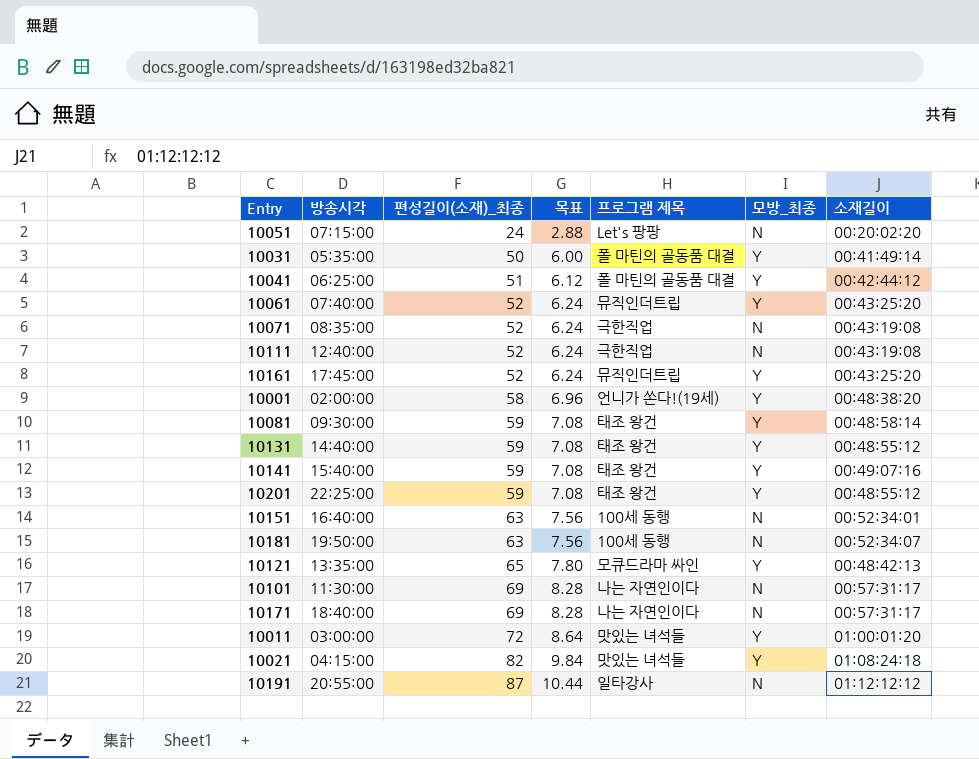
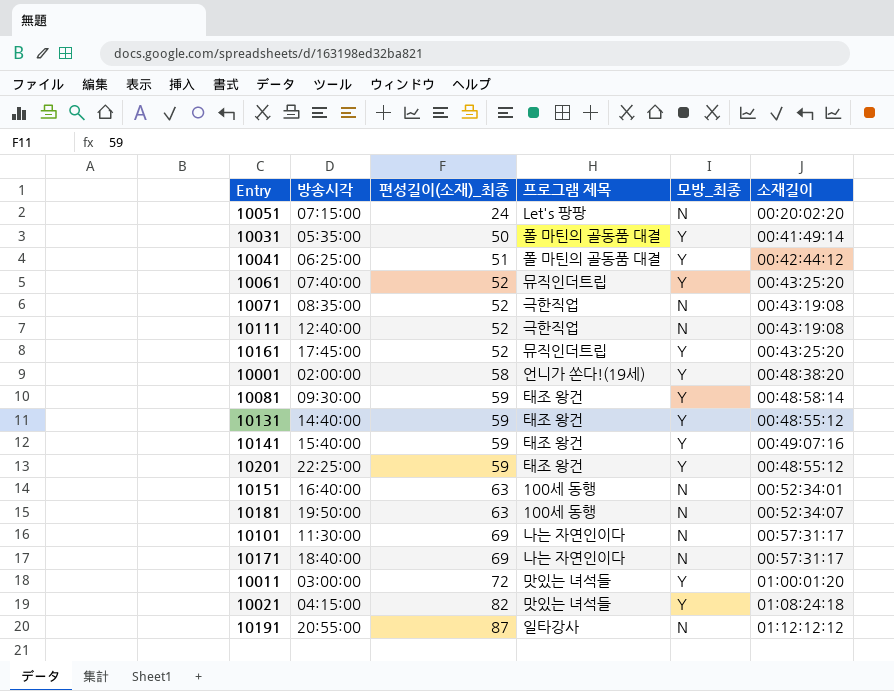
column 목표 | formula: [편성길이(소재)_최종] * 0.12 -> none
row 10121: 13:35:00 | 65 | 7.80 | 모큐드라마 싸인 | Y | 00:48:42:13 -> none

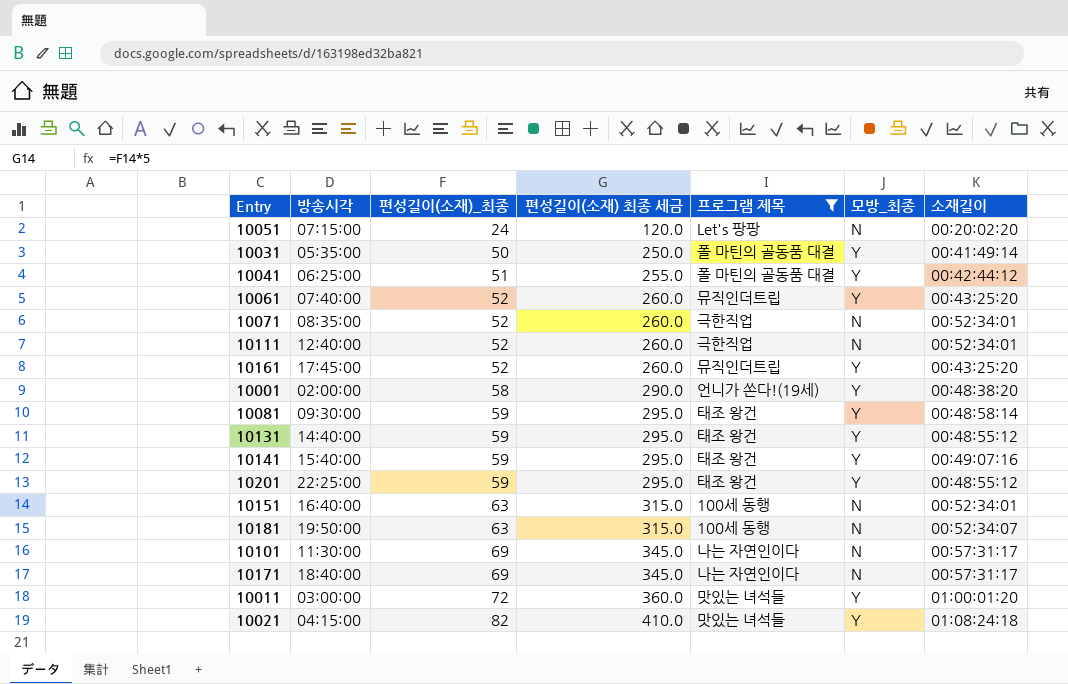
filter: none -> 프로그램 제목 != 일타강사
column 편성길이(소재) 최종 세금 | formula: none -> [편성길이(소재)_최종] * 5
10071 | 소재길이: 00:43:19:08 -> 00:52:34:01
10111 | 소재길이: 00:43:19:08 -> 00:52:34:01

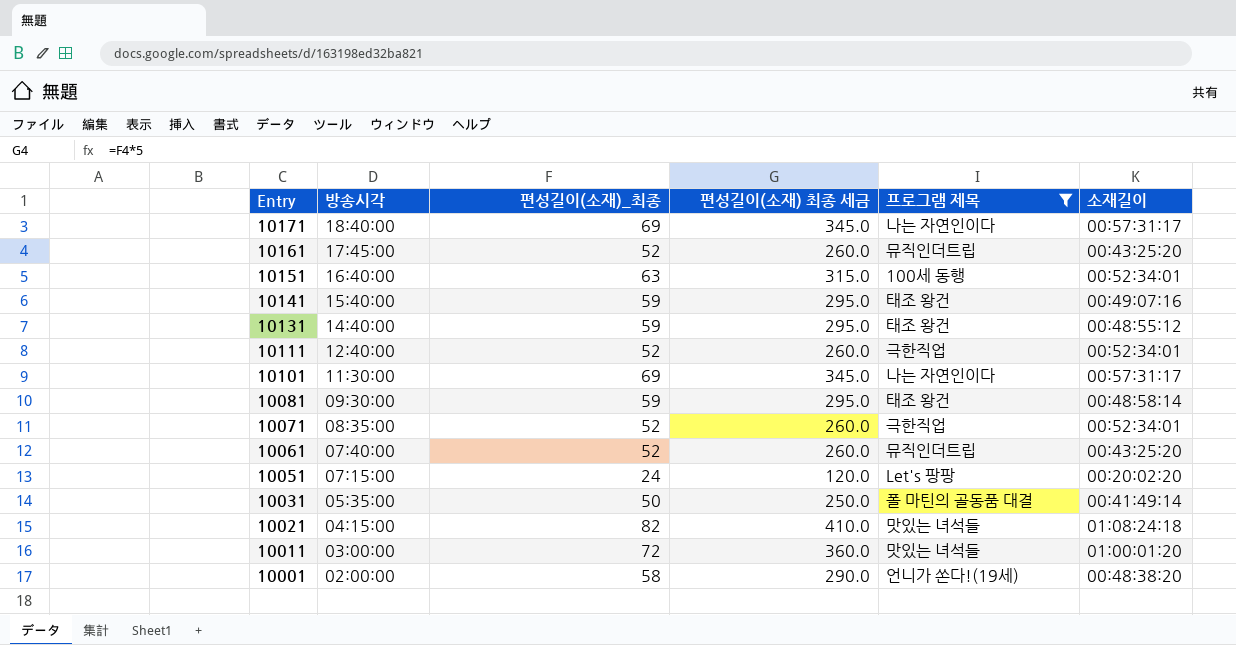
row order: 편성길이(소재)_최종 ascending -> Entry descending
column 모방_최종 | position: 6 -> none
row 10041: 06:25:00 | 51 | 255.0 | 폴 마틴의 골동품 대결 | Y | 00:42:44:12 -> none
row 10201: 22:25:00 | 59 | 295.0 | 태조 왕건 | Y | 00:48:55:12 -> none
row 10181: 19:50:00 | 63 | 315.0 | 100세 동행 | N | 00:52:34:07 -> none

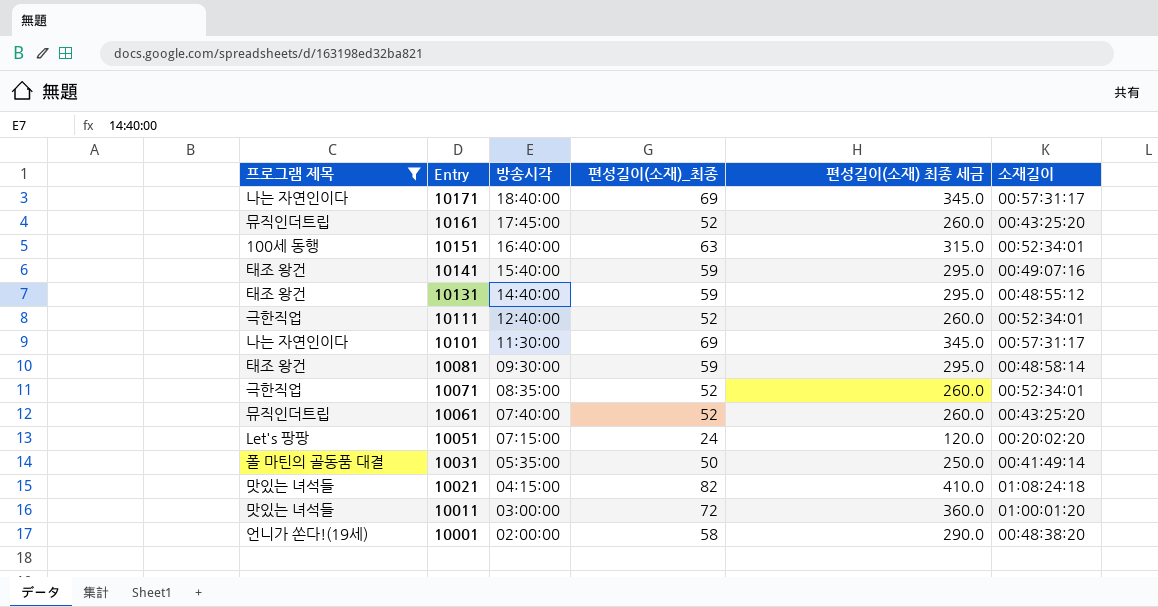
column 프로그램 제목 | position: 5 -> 1

